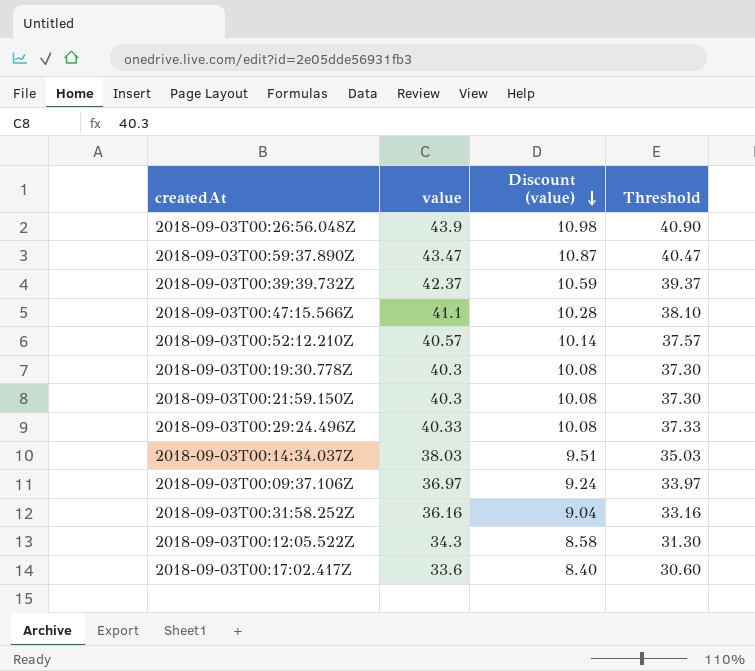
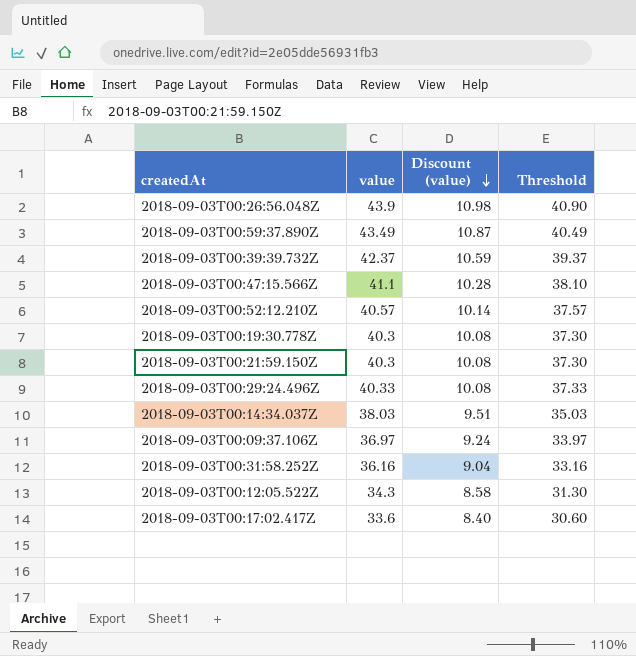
2018-09-03T00:59:37.890Z | value: 43.47 -> 43.49
2018-09-03T00:59:37.890Z | Threshold: 40.47 -> 40.49

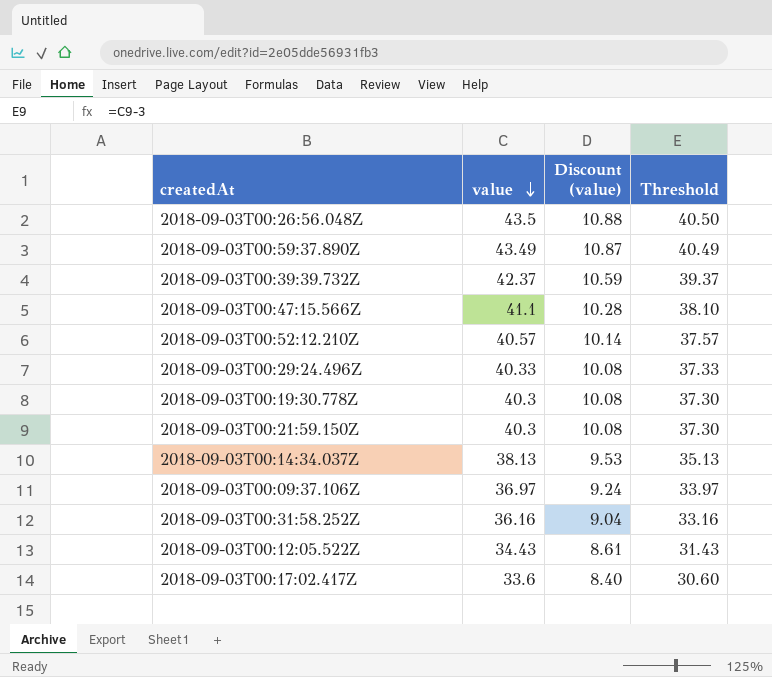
row order: Discount (value) descending -> value descending
2018-09-03T00:26:56.048Z | value: 43.9 -> 43.5
2018-09-03T00:26:56.048Z | Discount (value): 10.98 -> 10.88
2018-09-03T00:26:56.048Z | Threshold: 40.90 -> 40.50
2018-09-03T00:14:34.037Z | value: 38.03 -> 38.13
2018-09-03T00:14:34.037Z | Discount (value): 9.51 -> 9.53
2018-09-03T00:14:34.037Z | Threshold: 35.03 -> 35.13
2018-09-03T00:12:05.522Z | value: 34.3 -> 34.43
2018-09-03T00:12:05.522Z | Discount (value): 8.58 -> 8.61
2018-09-03T00:12:05.522Z | Threshold: 31.30 -> 31.43

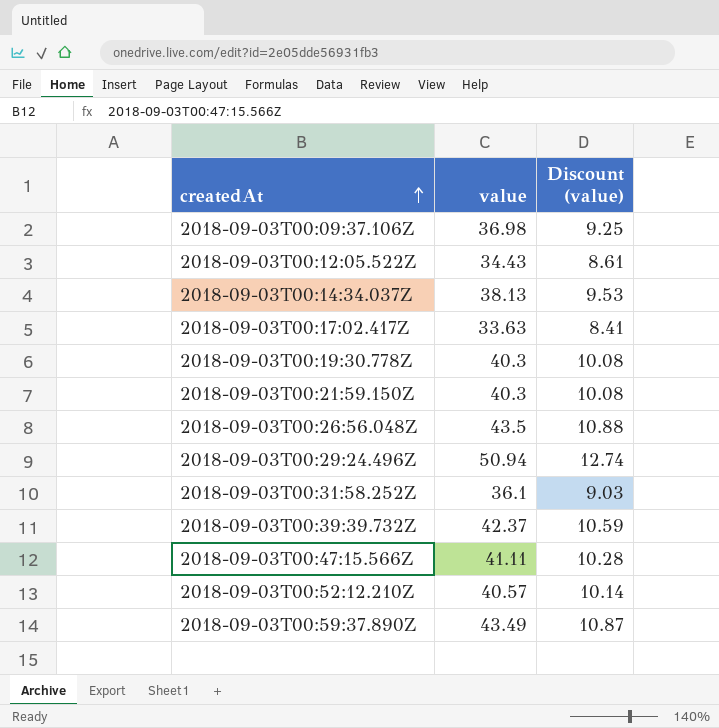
row order: value descending -> createdAt ascending
column Threshold | formula: [value] - 3 -> none
2018-09-03T00:09:37.106Z | value: 36.97 -> 36.98
2018-09-03T00:09:37.106Z | Discount (value): 9.24 -> 9.25
2018-09-03T00:17:02.417Z | value: 33.6 -> 33.63
2018-09-03T00:17:02.417Z | Discount (value): 8.40 -> 8.41
2018-09-03T00:29:24.496Z | value: 40.33 -> 50.94
2018-09-03T00:29:24.496Z | Discount (value): 10.08 -> 12.74
2018-09-03T00:31:58.252Z | value: 36.16 -> 36.1
2018-09-03T00:31:58.252Z | Discount (value): 9.04 -> 9.03
2018-09-03T00:47:15.566Z | value: 41.1 -> 41.11

